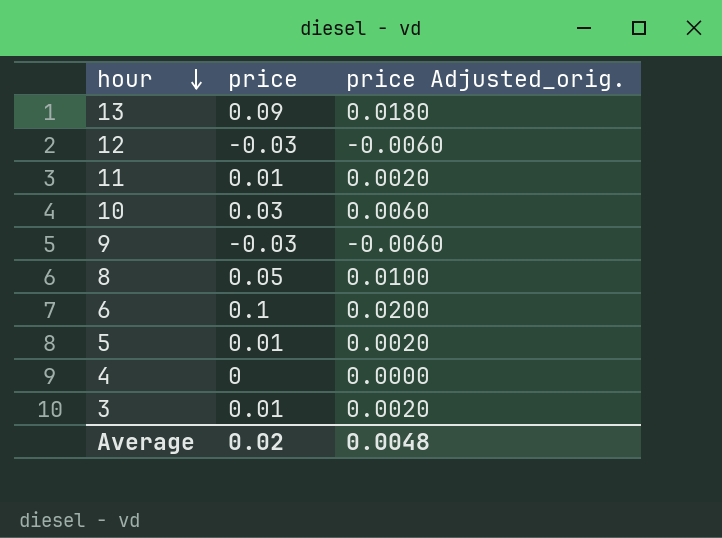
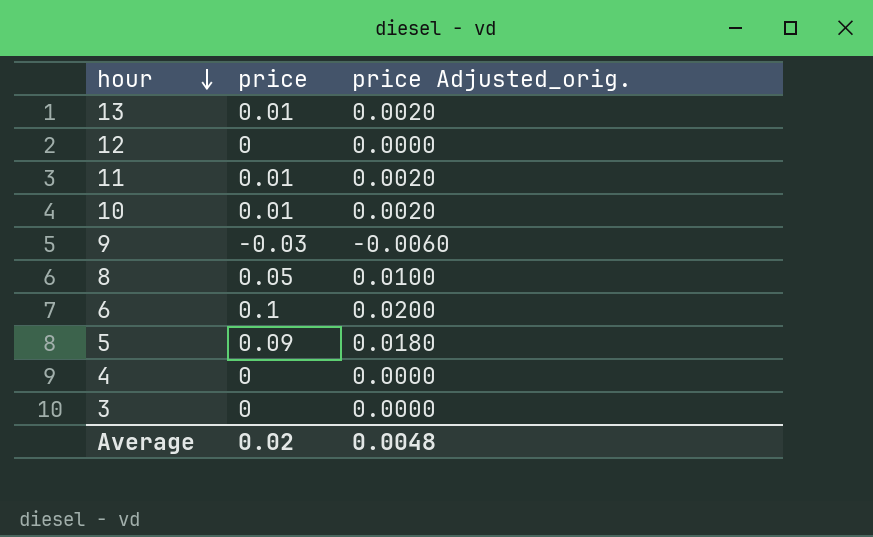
13 | price: 0.09 -> 0.01
13 | price Adjusted_orig.: 0.0180 -> 0.0020
12 | price: -0.03 -> 0
12 | price Adjusted_orig.: -0.0060 -> 0.0000
10 | price: 0.03 -> 0.01
10 | price Adjusted_orig.: 0.0060 -> 0.0020
5 | price: 0.01 -> 0.09
5 | price Adjusted_orig.: 0.0020 -> 0.0180
3 | price: 0.01 -> 0
3 | price Adjusted_orig.: 0.0020 -> 0.0000

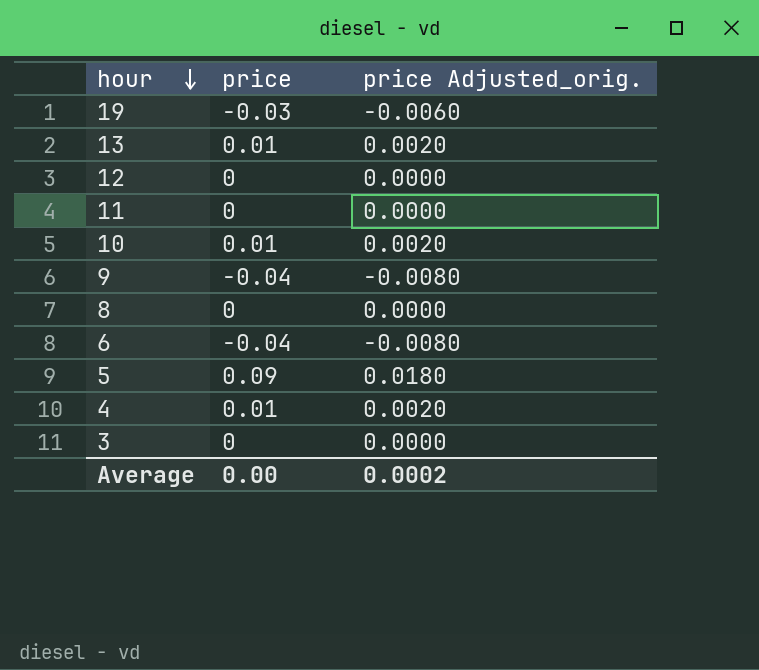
row 19: none -> -0.03 | -0.0060
11 | price: 0.01 -> 0
11 | price Adjusted_orig.: 0.0020 -> 0.0000
9 | price: -0.03 -> -0.04
9 | price Adjusted_orig.: -0.0060 -> -0.0080
8 | price: 0.05 -> 0
8 | price Adjusted_orig.: 0.0100 -> 0.0000
6 | price: 0.1 -> -0.04
6 | price Adjusted_orig.: 0.0200 -> -0.0080
4 | price: 0 -> 0.01
4 | price Adjusted_orig.: 0.0000 -> 0.0020
Average | price: 0.02 -> 0.00
Average | price Adjusted_orig.: 0.0048 -> 0.0002

